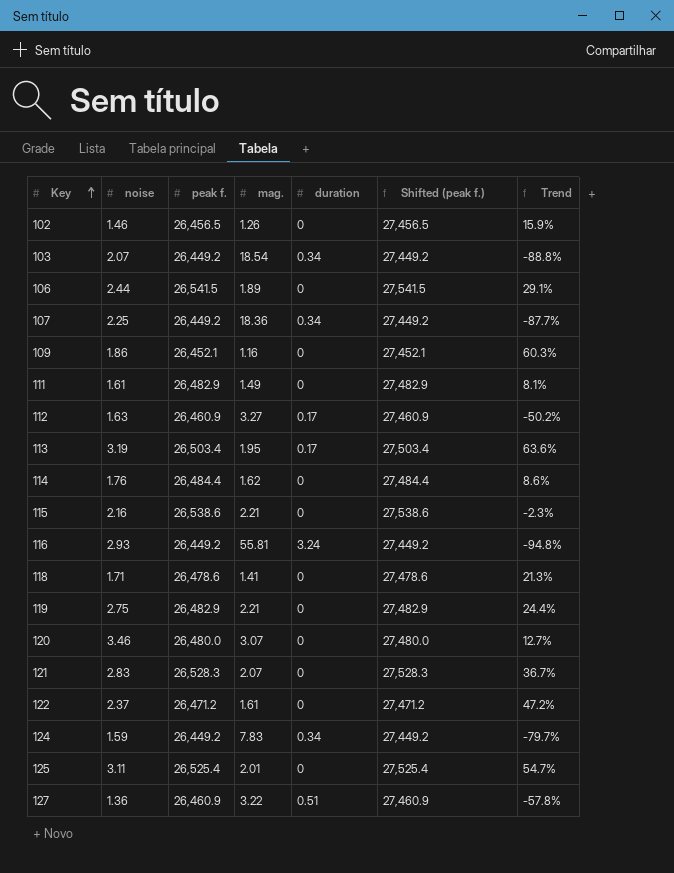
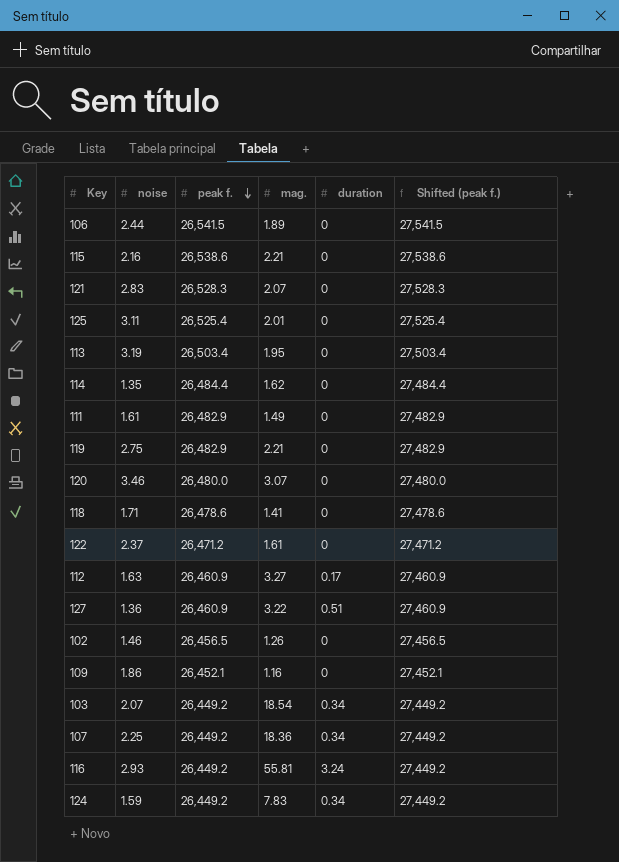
row order: Key ascending -> peak f. descending
column Trend | formula: ([noise] - [mag.]) / [mag.] -> none
113 | duration: 0.17 -> 0
114 | noise: 1.76 -> 1.35

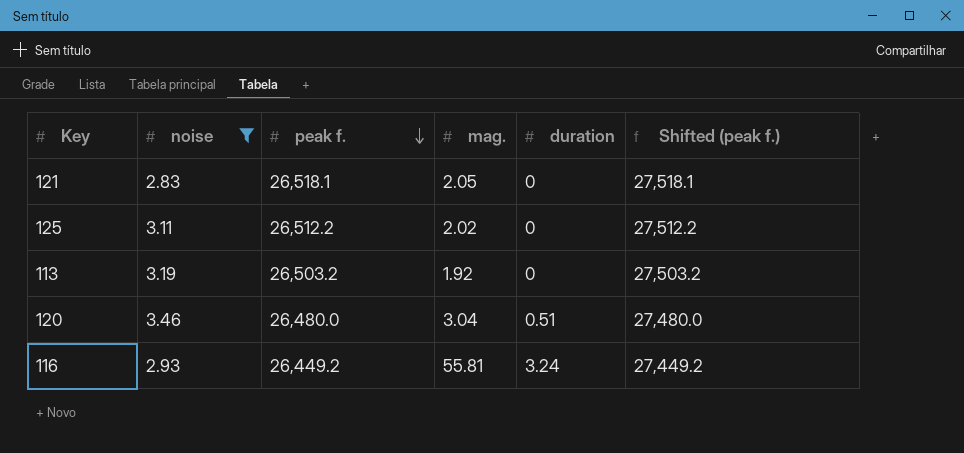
filter: none -> noise >= 2.83
121 | peak f.: 26,528.3 -> 26,518.1
121 | mag.: 2.07 -> 2.05
121 | Shifted (peak f.): 27,528.3 -> 27,518.1
125 | peak f.: 26,525.4 -> 26,512.2
125 | mag.: 2.01 -> 2.02
125 | Shifted (peak f.): 27,525.4 -> 27,512.2
113 | peak f.: 26,503.4 -> 26,503.2
113 | mag.: 1.95 -> 1.92
113 | Shifted (peak f.): 27,503.4 -> 27,503.2
120 | mag.: 3.07 -> 3.04
120 | duration: 0 -> 0.51

